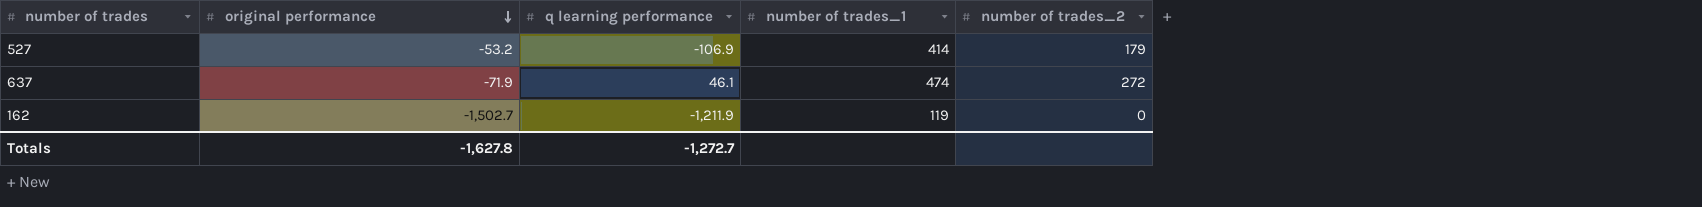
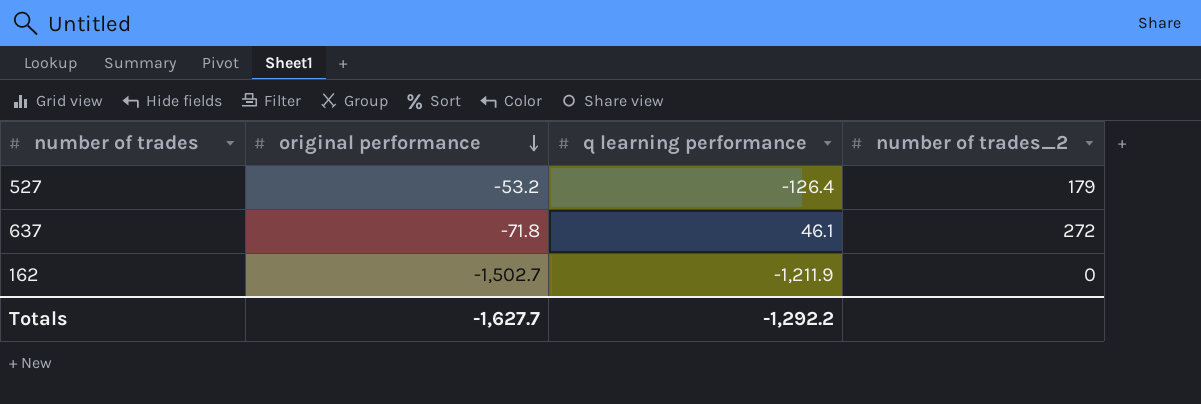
column number of trades_1 | position: 4 -> none
527 | q learning performance: -106.9 -> -126.4
637 | original performance: -71.9 -> -71.8
Totals | original performance: -1,627.8 -> -1,627.7
Totals | q learning performance: -1,272.7 -> -1,292.2

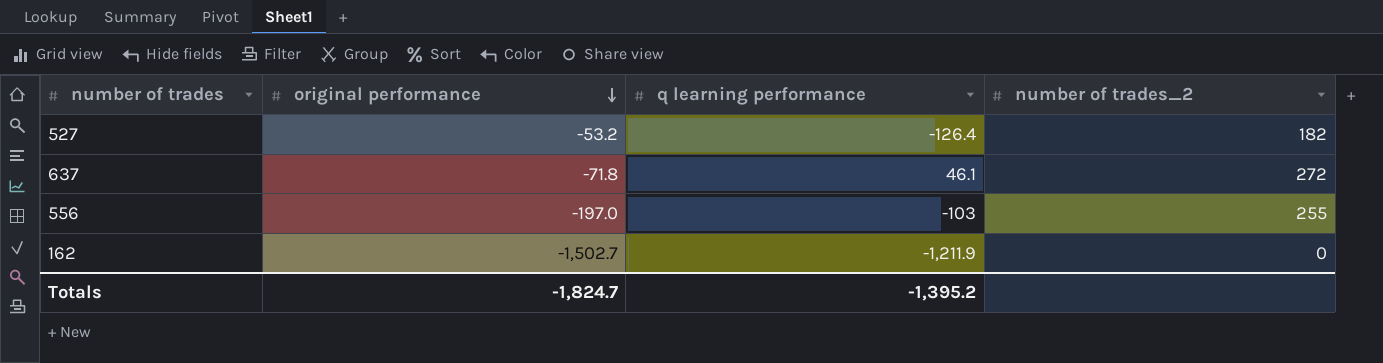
527 | number of trades_2: 179 -> 182
row 556: none -> -197.0 | -103 | 255
Totals | original performance: -1,627.7 -> -1,824.7
Totals | q learning performance: -1,292.2 -> -1,395.2

